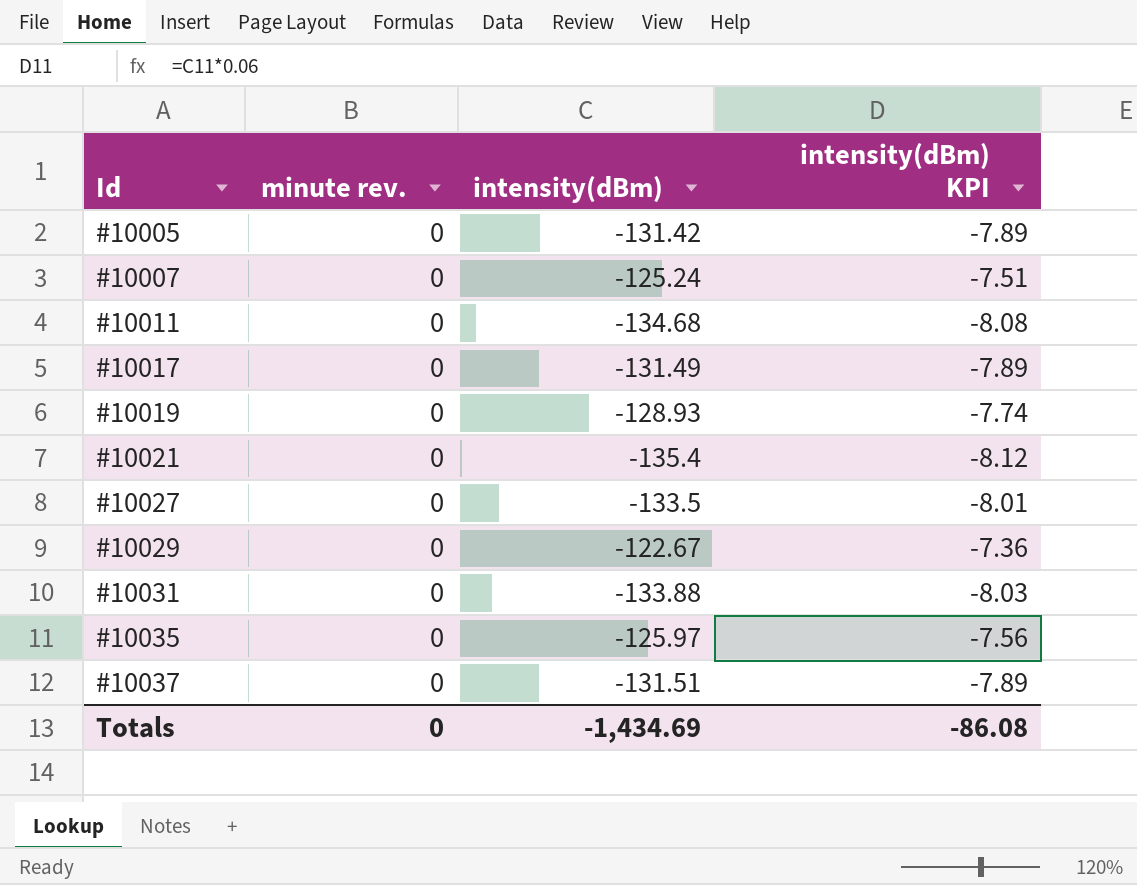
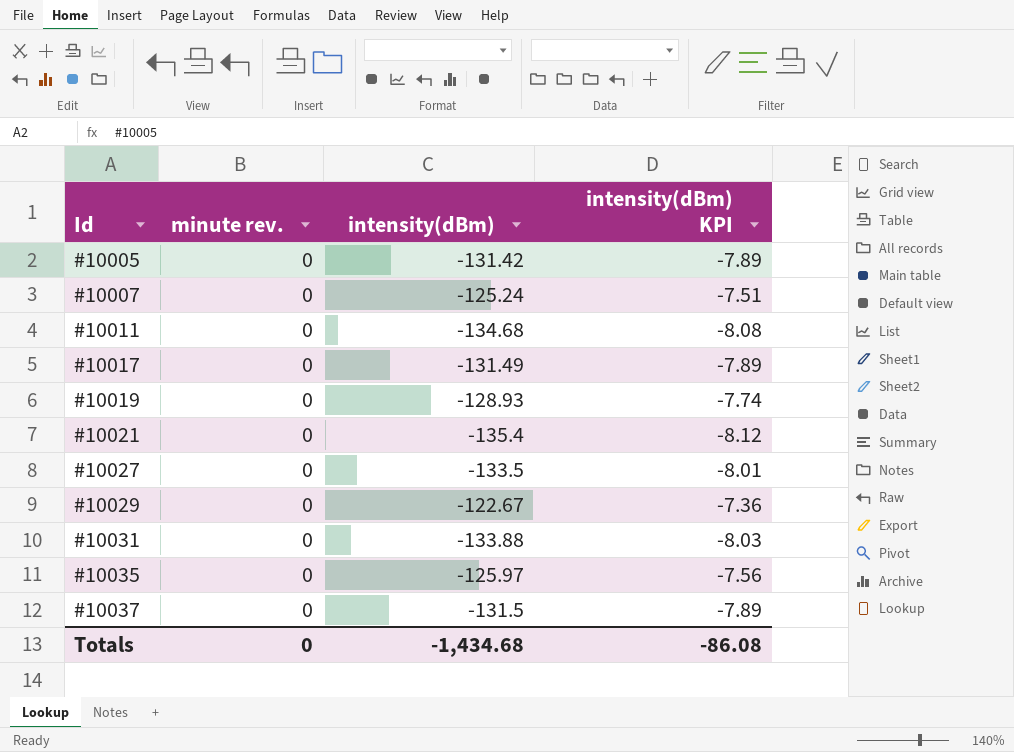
#10037 | intensity(dBm): -131.51 -> -131.5
Totals | intensity(dBm): -1,434.69 -> -1,434.68

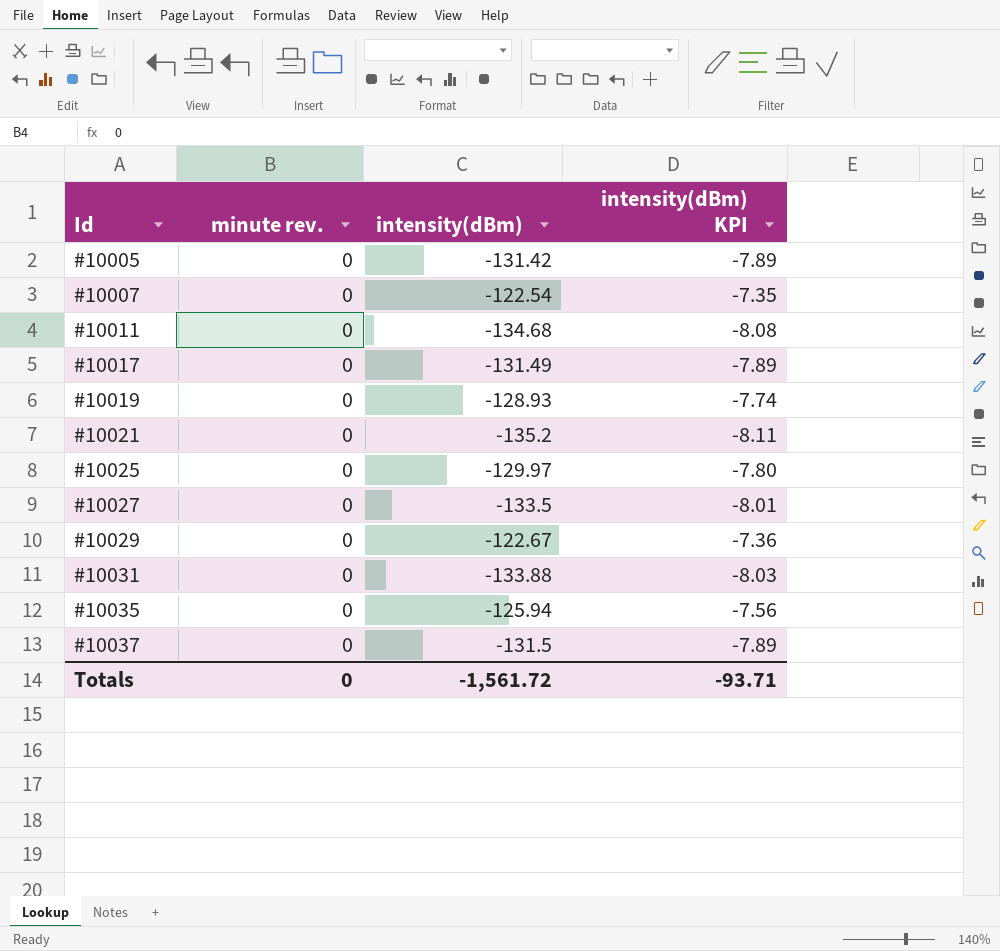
#10007 | intensity(dBm): -125.24 -> -122.54
#10007 | intensity(dBm) KPI: -7.51 -> -7.35
#10021 | intensity(dBm): -135.4 -> -135.2
#10021 | intensity(dBm) KPI: -8.12 -> -8.11
row #10025: none -> 0 | -129.97 | -7.80
#10035 | intensity(dBm): -125.97 -> -125.94
Totals | intensity(dBm): -1,434.68 -> -1,561.72
Totals | intensity(dBm) KPI: -86.08 -> -93.71

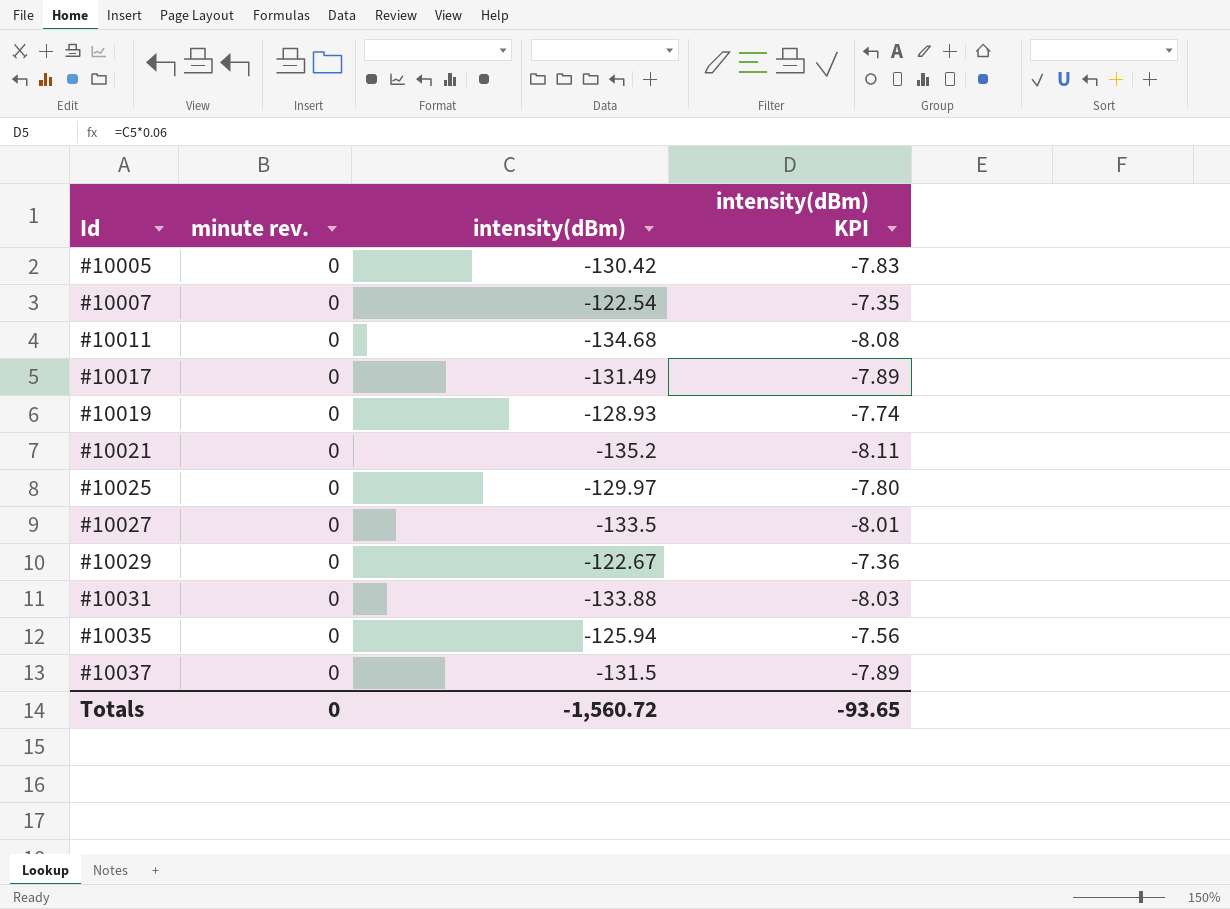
#10005 | intensity(dBm): -131.42 -> -130.42
#10005 | intensity(dBm) KPI: -7.89 -> -7.83
Totals | intensity(dBm): -1,561.72 -> -1,560.72
Totals | intensity(dBm) KPI: -93.71 -> -93.65

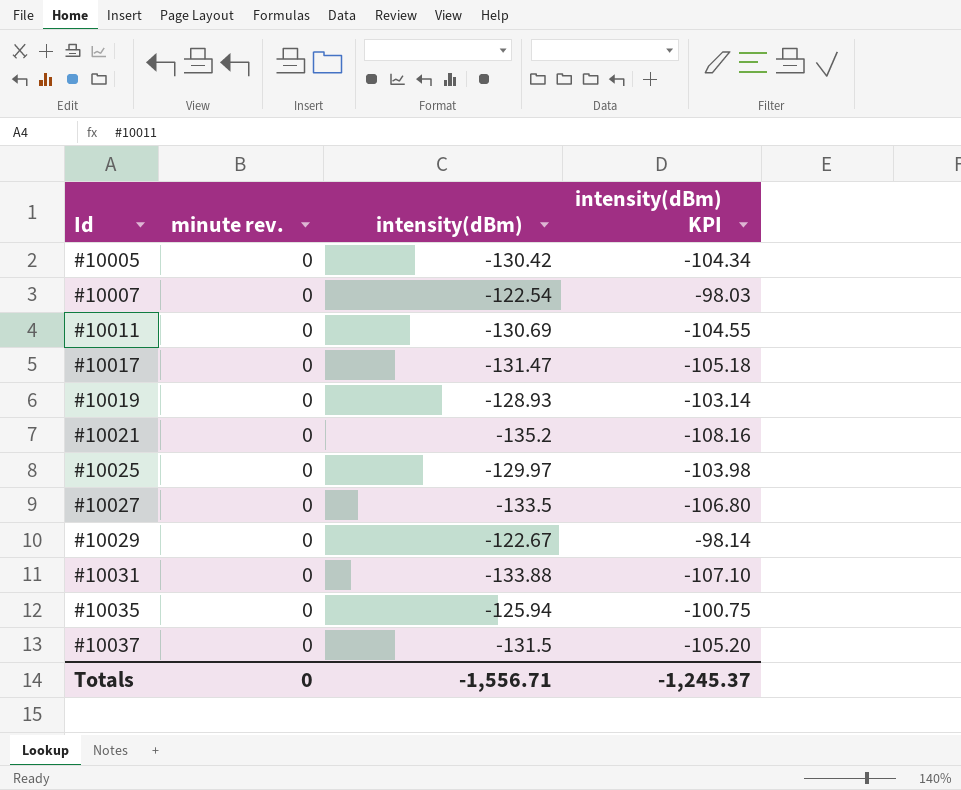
column intensity(dBm) KPI | formula: [intensity(dBm)] * 0.06 -> [intensity(dBm)] * 0.8
#10011 | intensity(dBm): -134.68 -> -130.69
#10017 | intensity(dBm): -131.49 -> -131.47
Totals | intensity(dBm): -1,560.72 -> -1,556.71
Totals | intensity(dBm) KPI: -93.65 -> -1,245.37

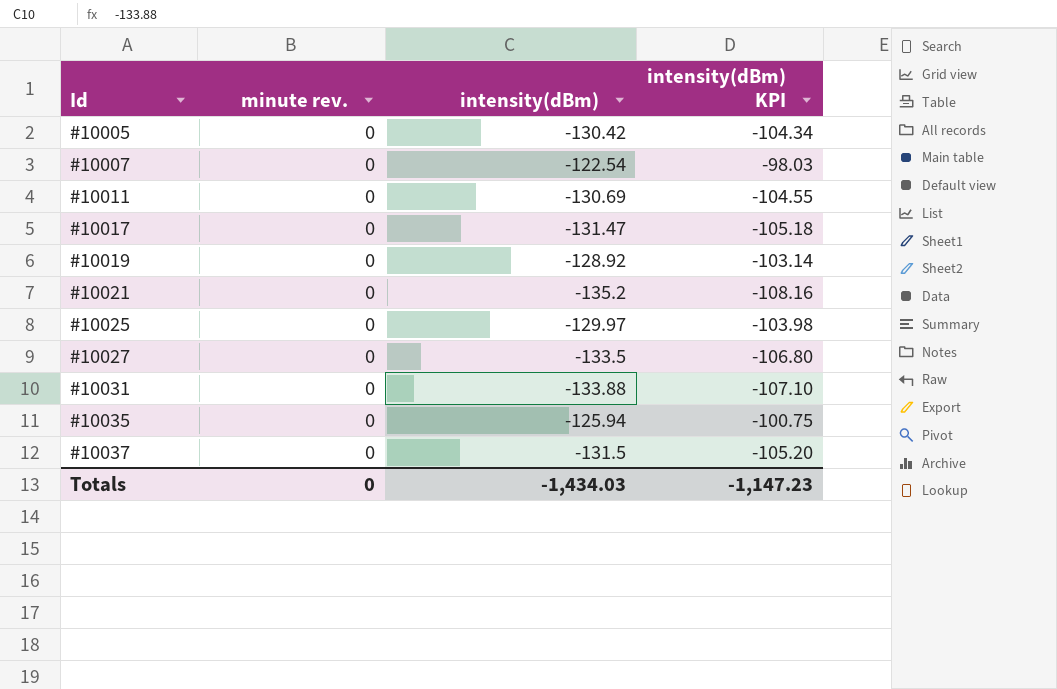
row #10029: 0 | -122.67 | -98.14 -> none
#10019 | intensity(dBm): -128.93 -> -128.92
Totals | intensity(dBm): -1,556.71 -> -1,434.03
Totals | intensity(dBm) KPI: -1,245.37 -> -1,147.23

